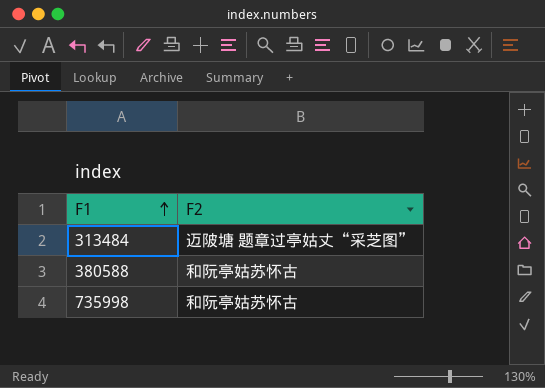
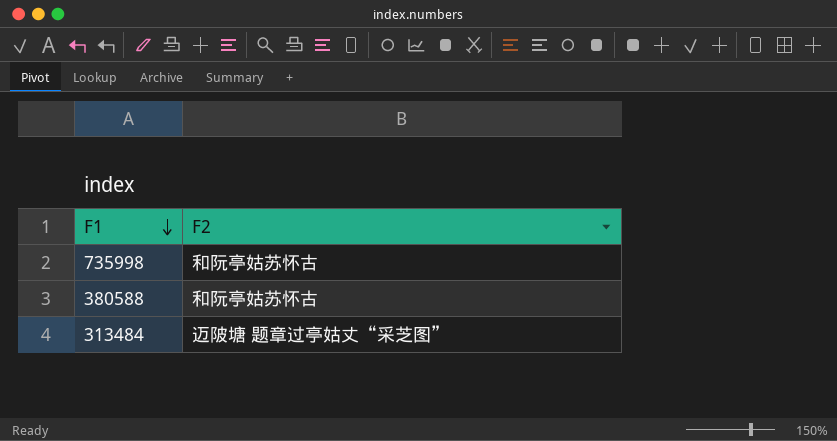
row order: F1 ascending -> F1 descending

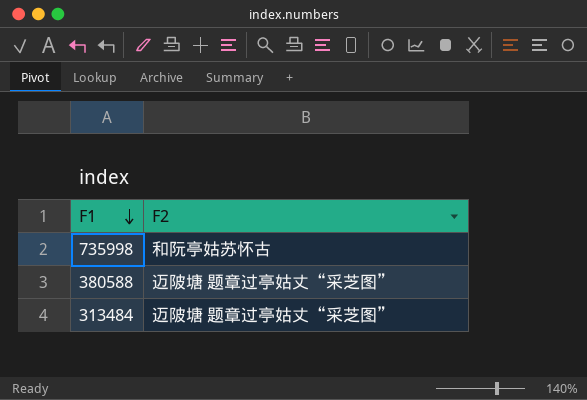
380588 | F2: 和阮亭姑苏怀古 -> 迈陂塘 题章过亭姑丈“采芝图”

